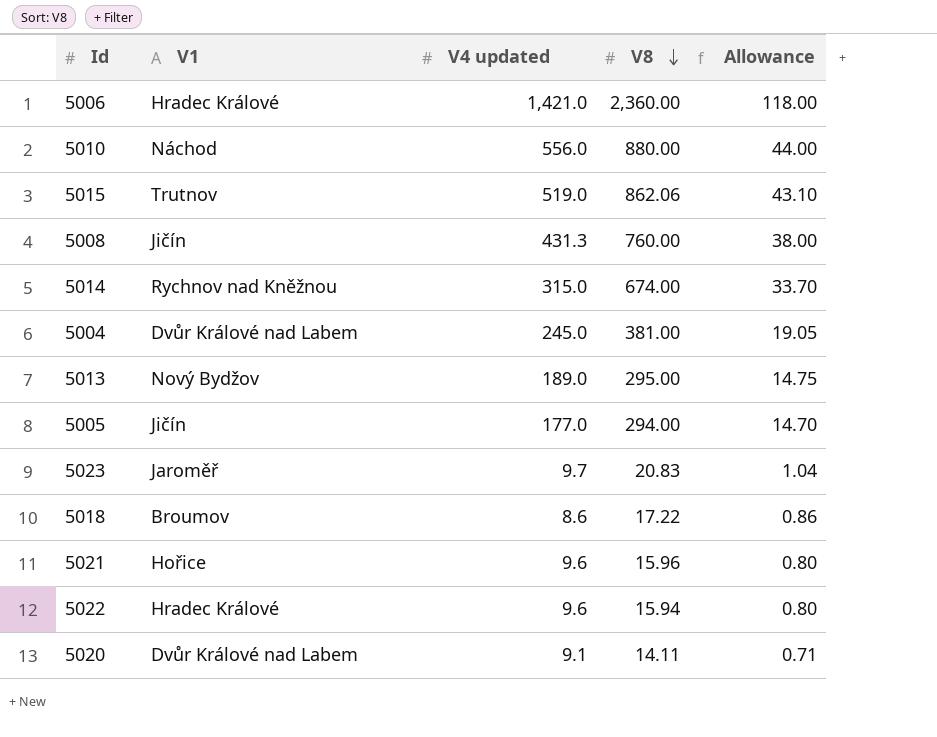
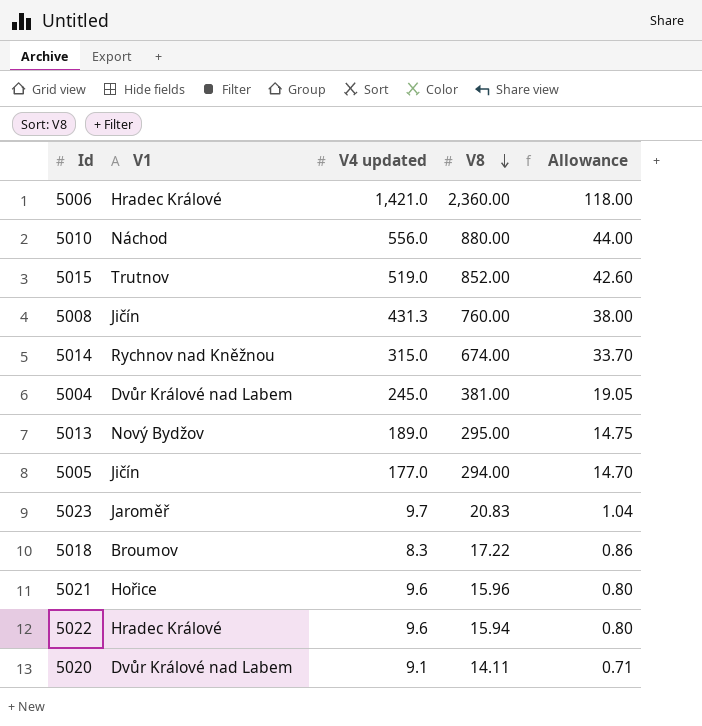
5015 | V8: 862.06 -> 852.00
5015 | Allowance: 43.10 -> 42.60
5018 | V4 updated: 8.6 -> 8.3

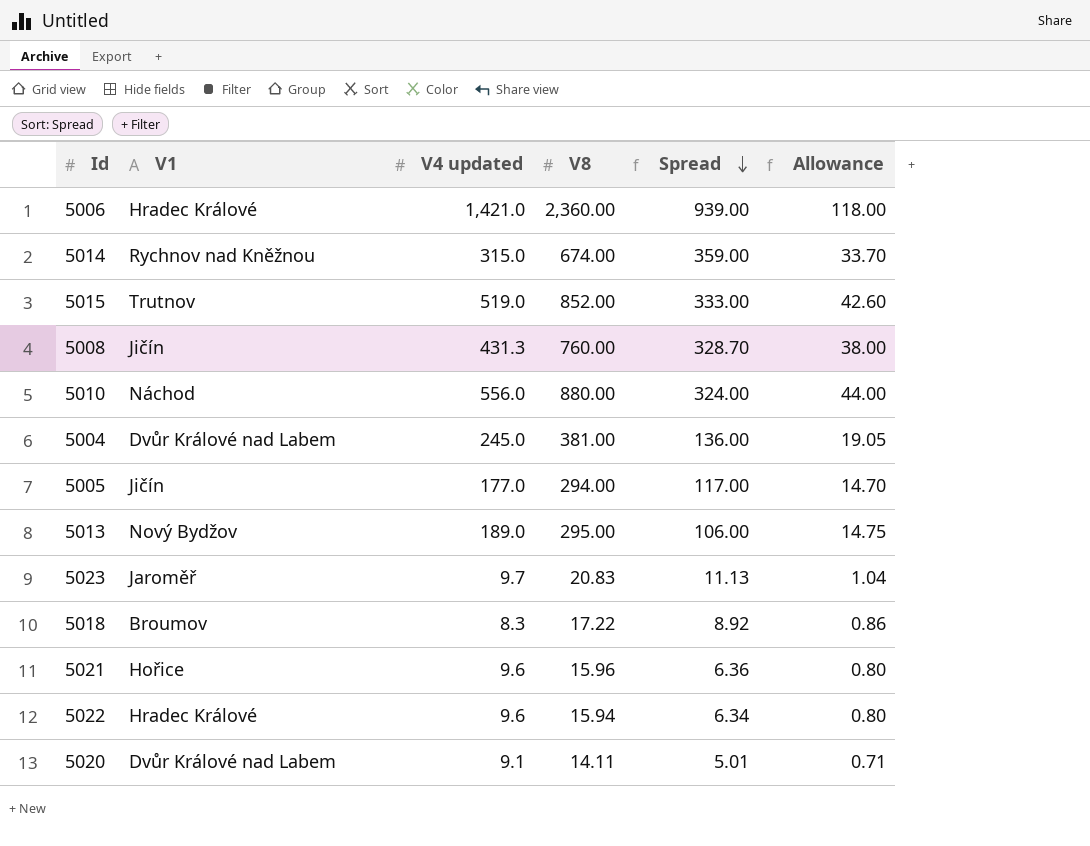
row order: V8 descending -> Spread descending
column Spread | formula: none -> [V8] - [V4 updated]

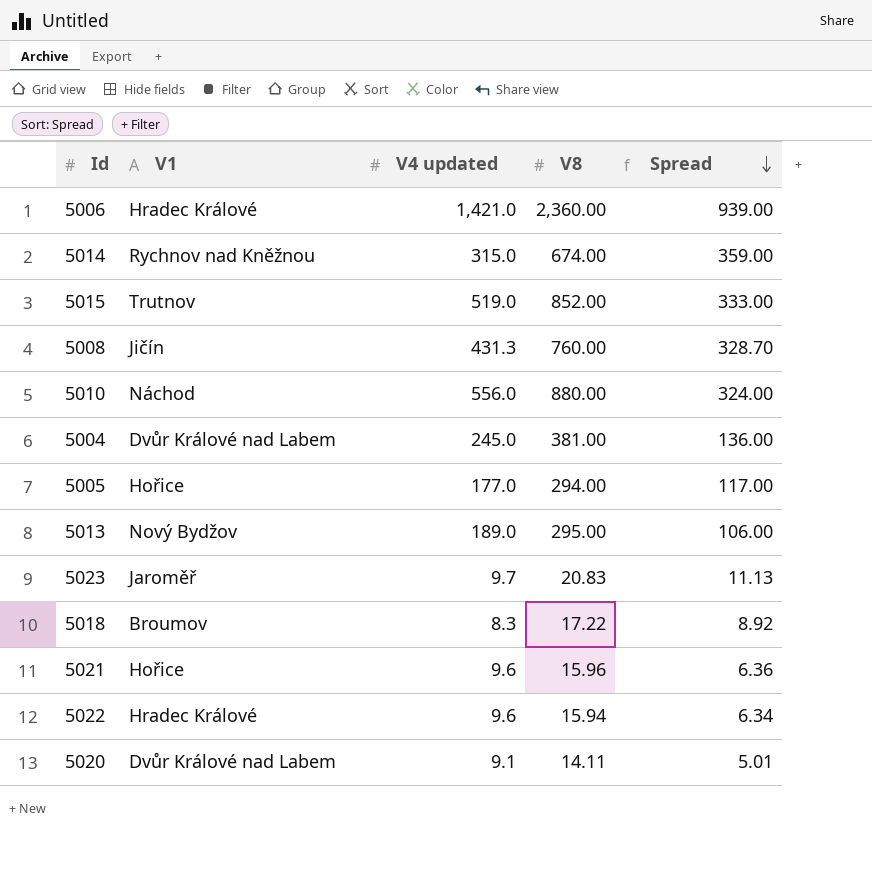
column Allowance | formula: [V8] * 0.05 -> none
5005 | V1: Jičín -> Hořice

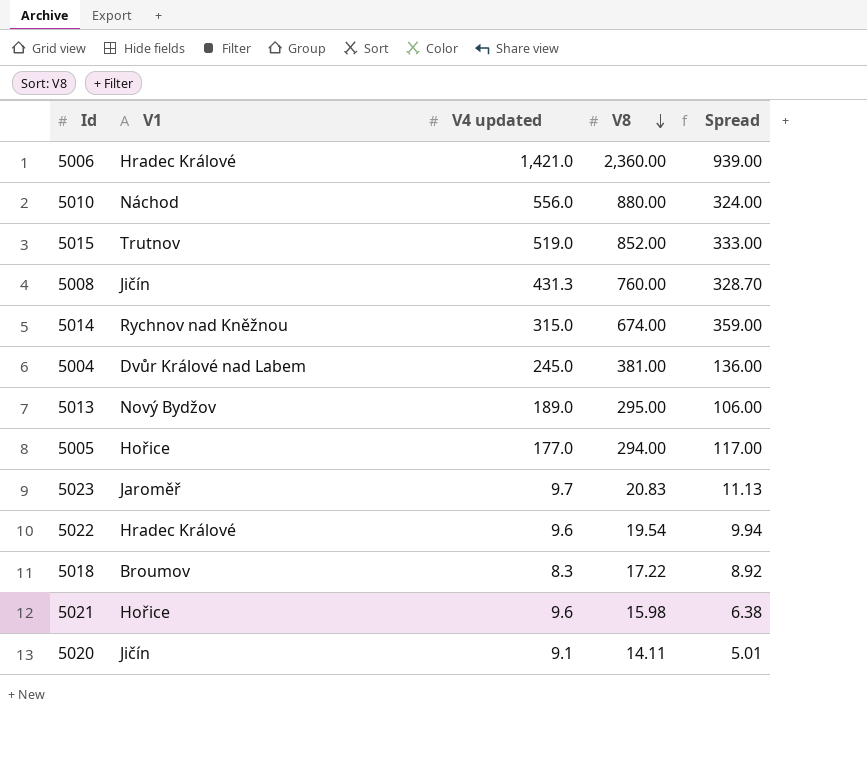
row order: Spread descending -> V8 descending
5022 | V8: 15.94 -> 19.54
5022 | Spread: 6.34 -> 9.94
5021 | V8: 15.96 -> 15.98
5021 | Spread: 6.36 -> 6.38
5020 | V1: Dvůr Králové nad Labem -> Jičín

